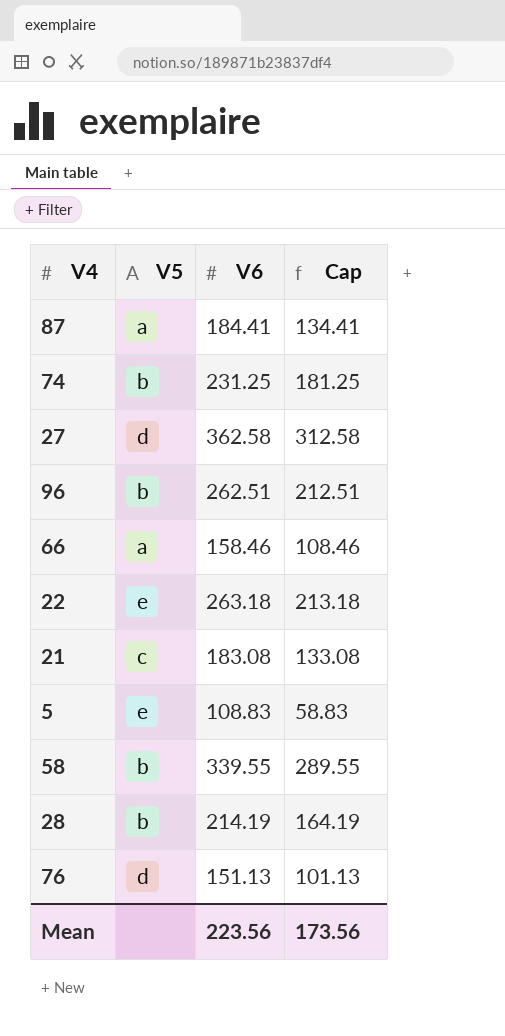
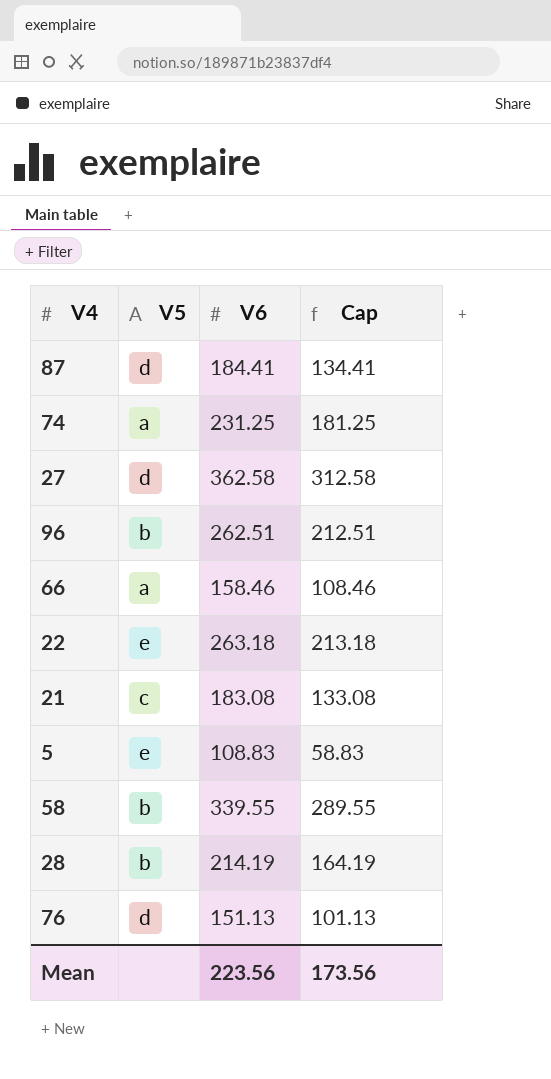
87 | V5: a -> d
74 | V5: b -> a

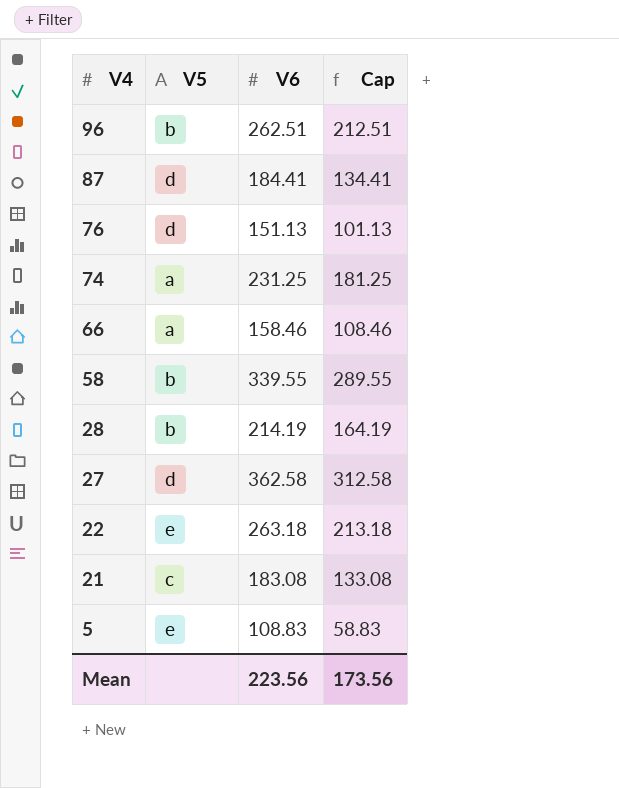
row order: none -> V4 descending

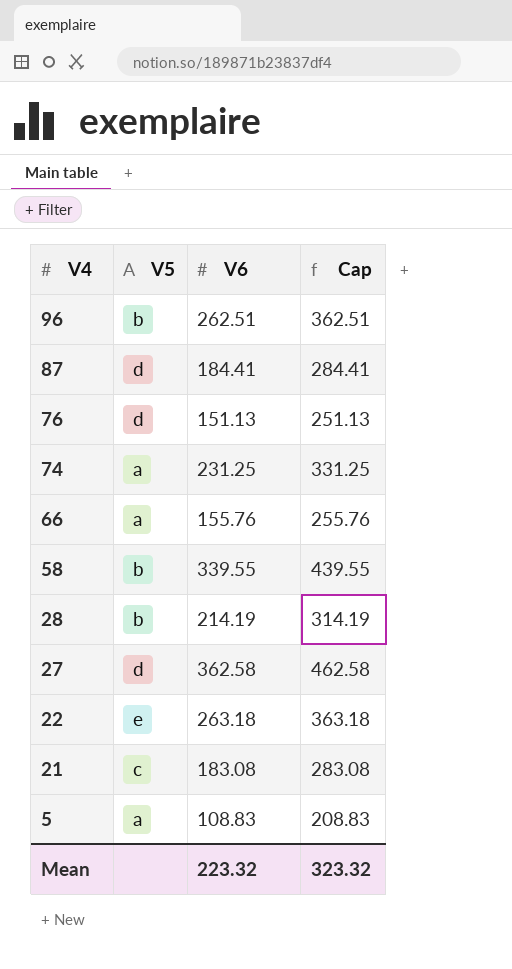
column Cap | formula: [V6] - 50 -> [V6] + 100
66 | V6: 158.46 -> 155.76
5 | V5: e -> a
Mean | V6: 223.56 -> 223.32
Mean | Cap: 173.56 -> 323.32

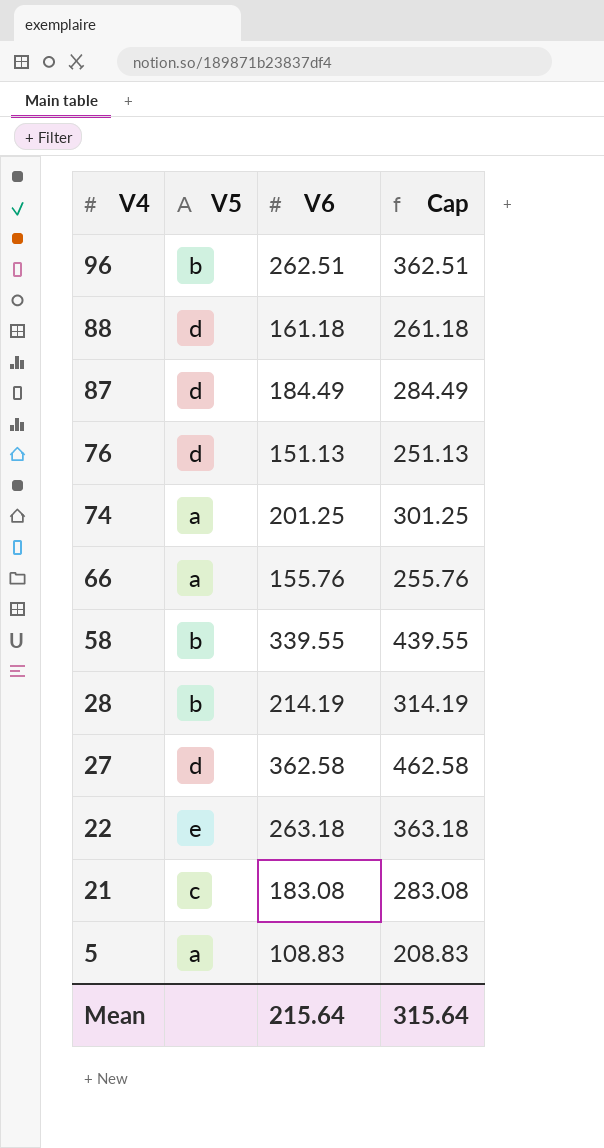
row 88: none -> d | 161.18 | 261.18
87 | V6: 184.41 -> 184.49
87 | Cap: 284.41 -> 284.49
74 | V6: 231.25 -> 201.25
74 | Cap: 331.25 -> 301.25
Mean | V6: 223.32 -> 215.64
Mean | Cap: 323.32 -> 315.64

